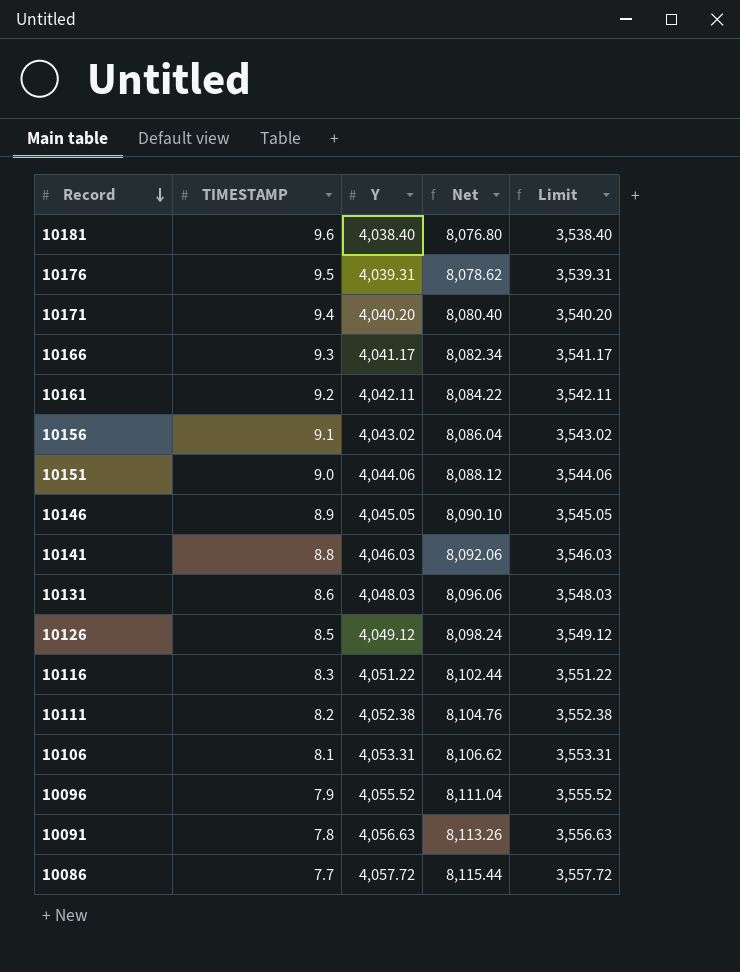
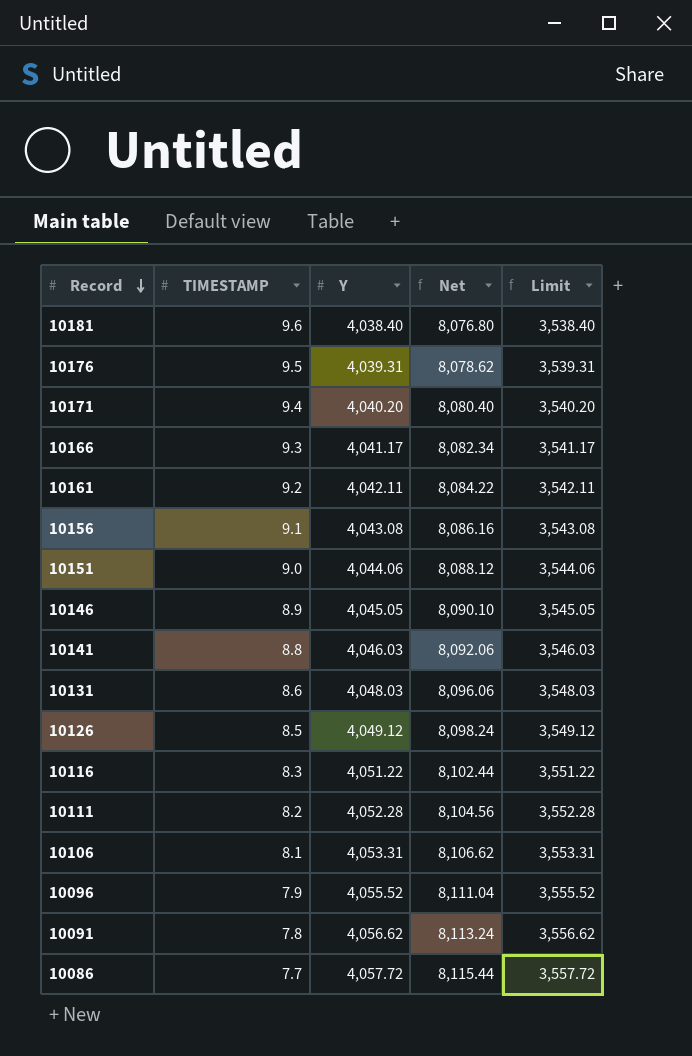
10156 | Y: 4,043.02 -> 4,043.08
10156 | Net: 8,086.04 -> 8,086.16
10156 | Limit: 3,543.02 -> 3,543.08
10111 | Y: 4,052.38 -> 4,052.28
10111 | Net: 8,104.76 -> 8,104.56
10111 | Limit: 3,552.38 -> 3,552.28
10091 | Y: 4,056.63 -> 4,056.62
10091 | Net: 8,113.26 -> 8,113.24
10091 | Limit: 3,556.63 -> 3,556.62

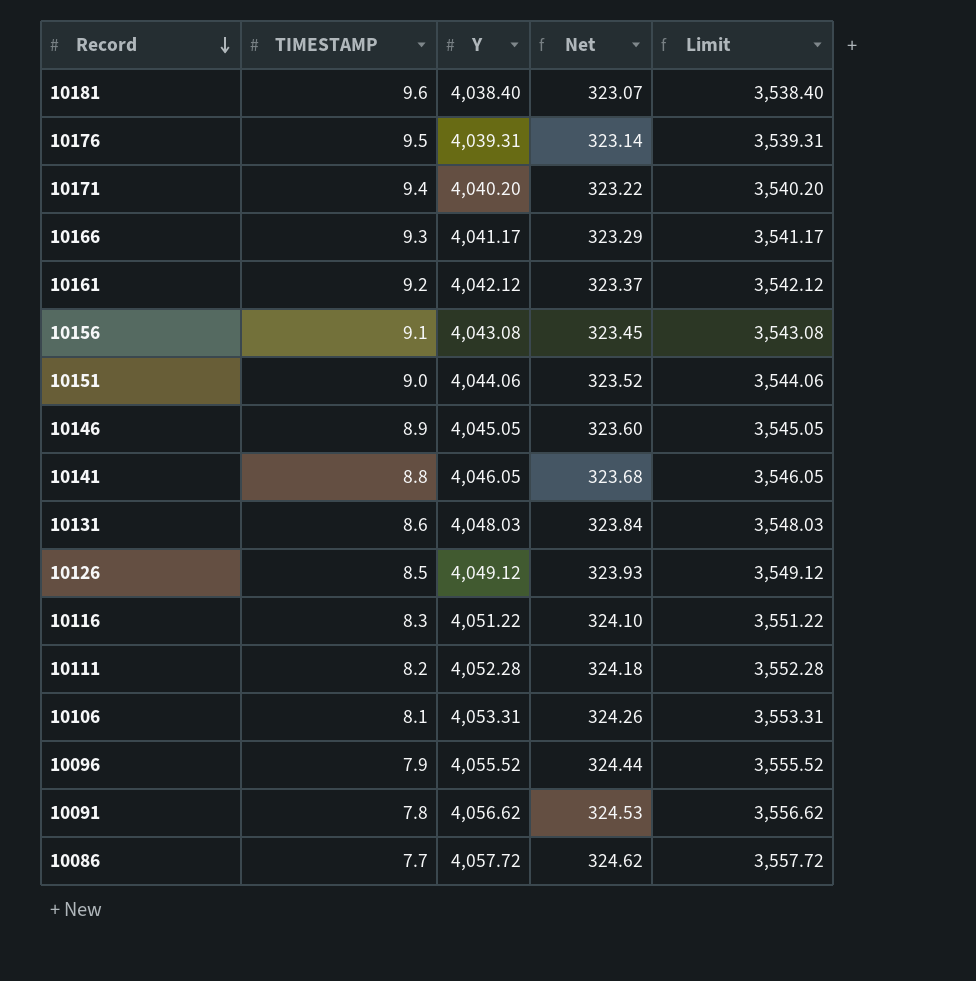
column Net | formula: [Y] * 2 -> [Y] * 0.08
10161 | Y: 4,042.11 -> 4,042.12
10161 | Limit: 3,542.11 -> 3,542.12
10141 | Y: 4,046.03 -> 4,046.05
10141 | Limit: 3,546.03 -> 3,546.05

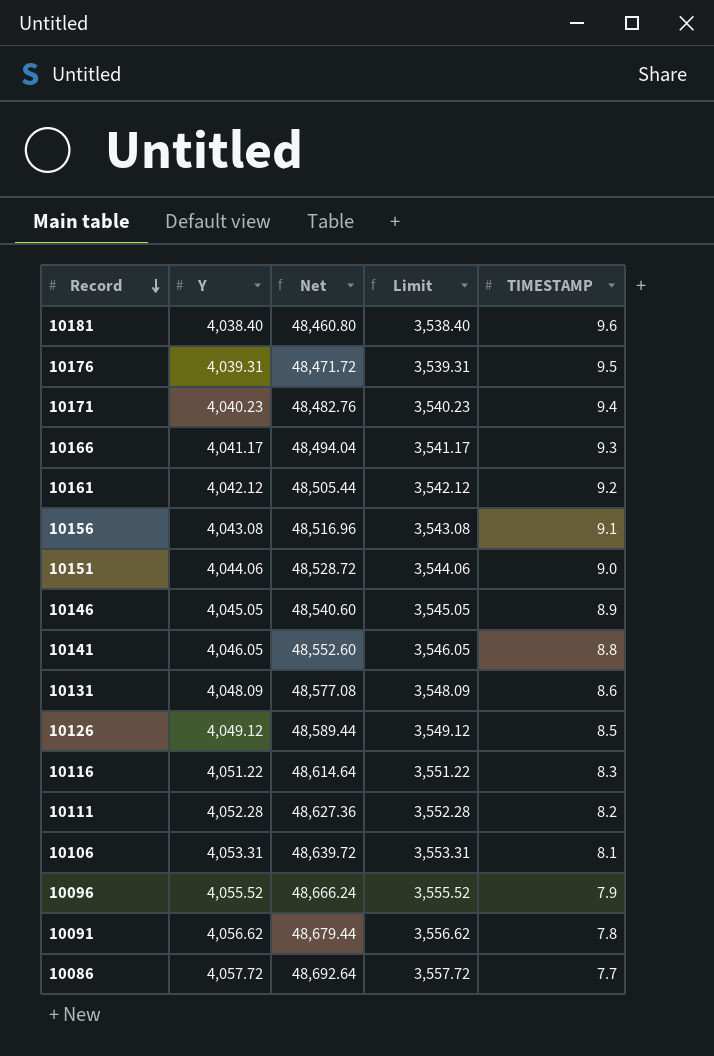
column Net | formula: [Y] * 0.08 -> [Y] * 12
column TIMESTAMP | position: 2 -> 5
10171 | Y: 4,040.20 -> 4,040.23
10171 | Limit: 3,540.20 -> 3,540.23
10131 | Y: 4,048.03 -> 4,048.09
10131 | Limit: 3,548.03 -> 3,548.09

